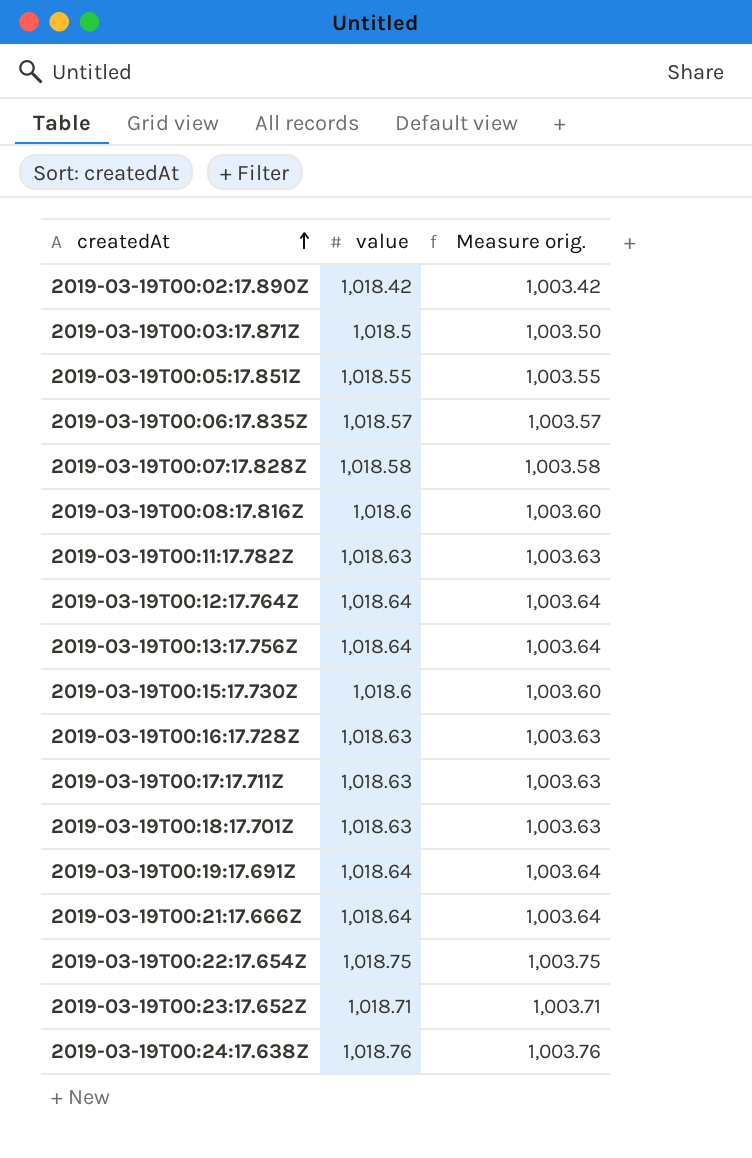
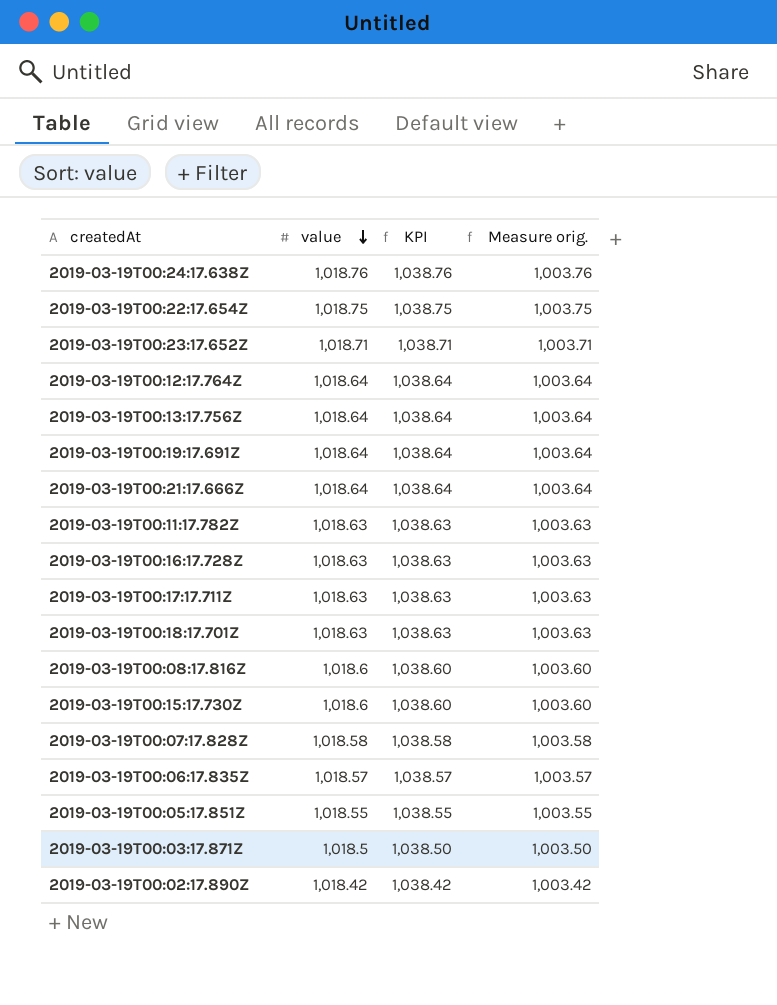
row order: createdAt ascending -> value descending
column KPI | formula: none -> [value] + 20

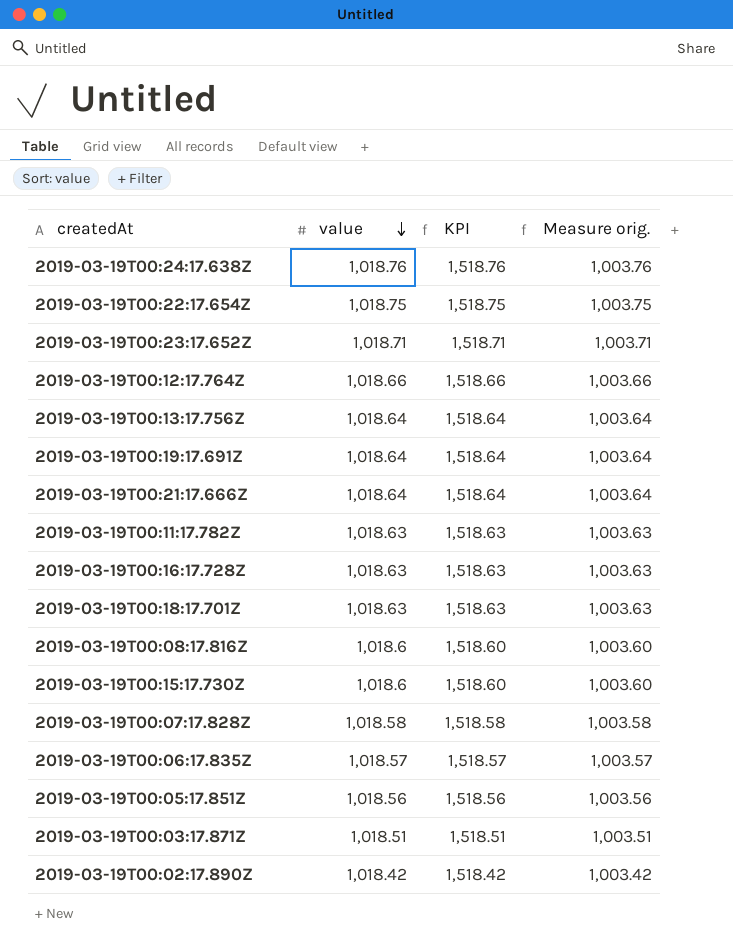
column KPI | formula: [value] + 20 -> [value] + 500
row 2019-03-19T00:17:17.711Z: 1,018.63 | 1,038.63 | 1,003.63 -> none
2019-03-19T00:12:17.764Z | value: 1,018.64 -> 1,018.66
2019-03-19T00:12:17.764Z | Measure orig.: 1,003.64 -> 1,003.66
2019-03-19T00:05:17.851Z | value: 1,018.55 -> 1,018.56
2019-03-19T00:05:17.851Z | Measure orig.: 1,003.55 -> 1,003.56
2019-03-19T00:03:17.871Z | value: 1,018.5 -> 1,018.51
2019-03-19T00:03:17.871Z | Measure orig.: 1,003.50 -> 1,003.51

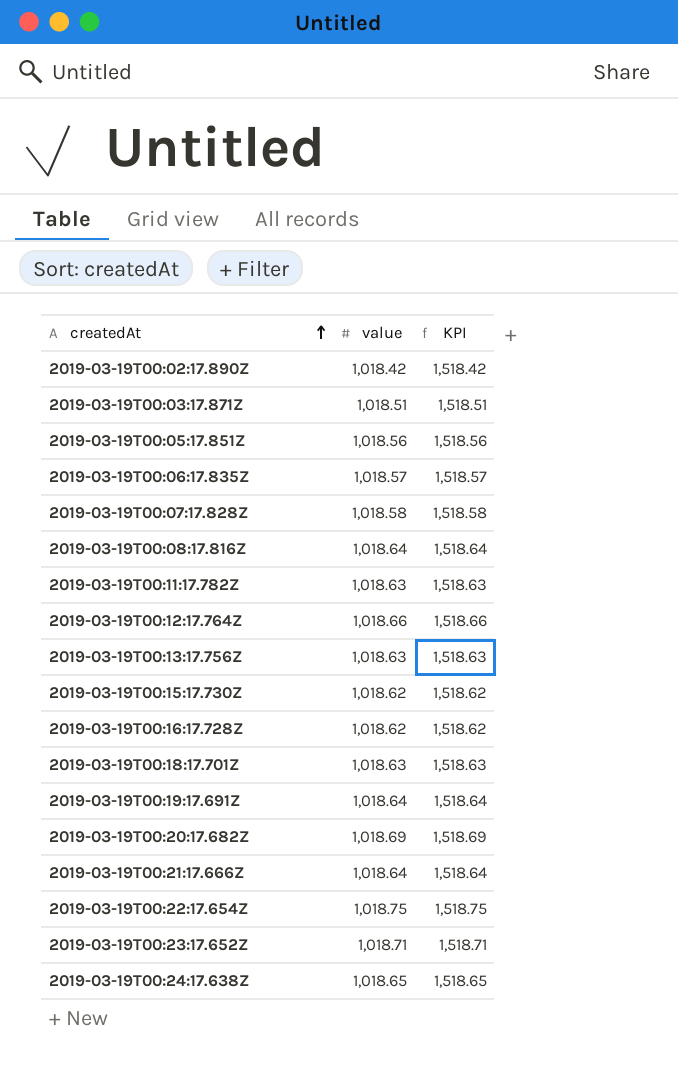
row order: value descending -> createdAt ascending
column Measure orig. | formula: [value] - 15 -> none
2019-03-19T00:08:17.816Z | value: 1,018.6 -> 1,018.64
2019-03-19T00:08:17.816Z | KPI: 1,518.60 -> 1,518.64
2019-03-19T00:13:17.756Z | value: 1,018.64 -> 1,018.63
2019-03-19T00:13:17.756Z | KPI: 1,518.64 -> 1,518.63
2019-03-19T00:15:17.730Z | value: 1,018.6 -> 1,018.62
2019-03-19T00:15:17.730Z | KPI: 1,518.60 -> 1,518.62
2019-03-19T00:16:17.728Z | value: 1,018.63 -> 1,018.62
2019-03-19T00:16:17.728Z | KPI: 1,518.63 -> 1,518.62
row 2019-03-19T00:20:17.682Z: none -> 1,018.69 | 1,518.69
2019-03-19T00:24:17.638Z | value: 1,018.76 -> 1,018.65
2019-03-19T00:24:17.638Z | KPI: 1,518.76 -> 1,518.65

